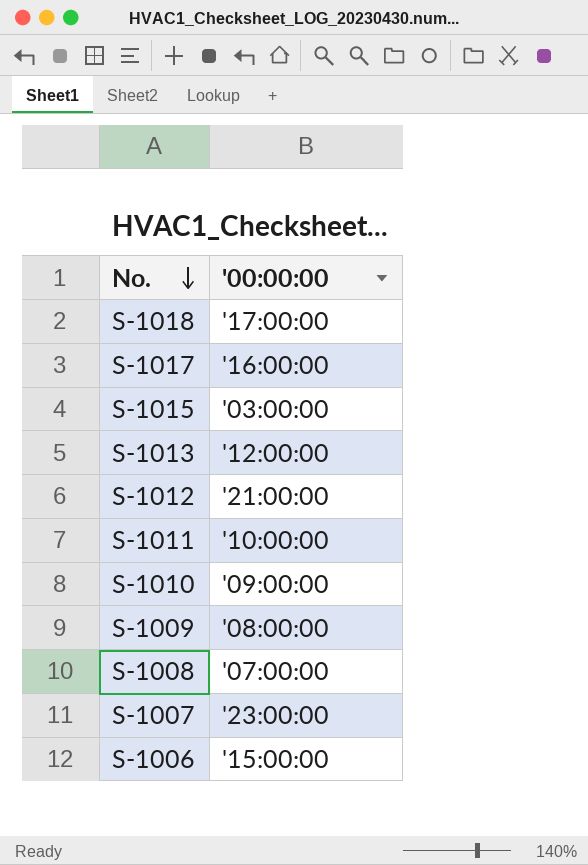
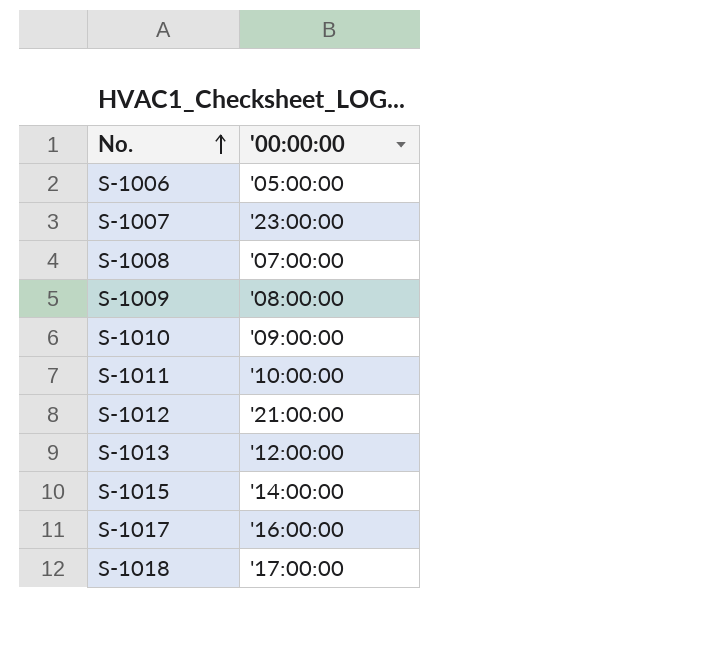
row order: No. descending -> No. ascending
S-1006 | '00:00:00: '15:00:00 -> '05:00:00
S-1015 | '00:00:00: '03:00:00 -> '14:00:00

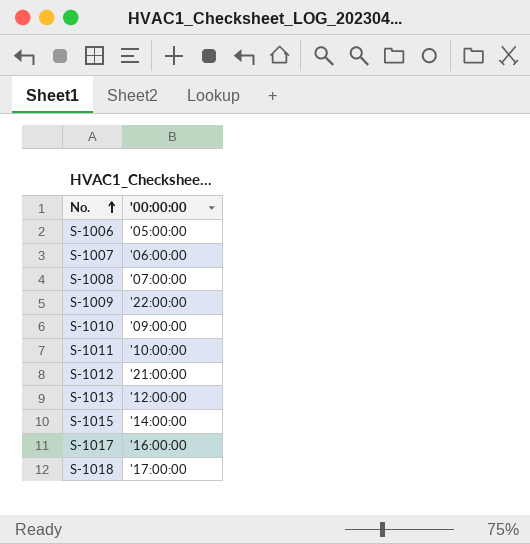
S-1007 | '00:00:00: '23:00:00 -> '06:00:00
S-1009 | '00:00:00: '08:00:00 -> '22:00:00

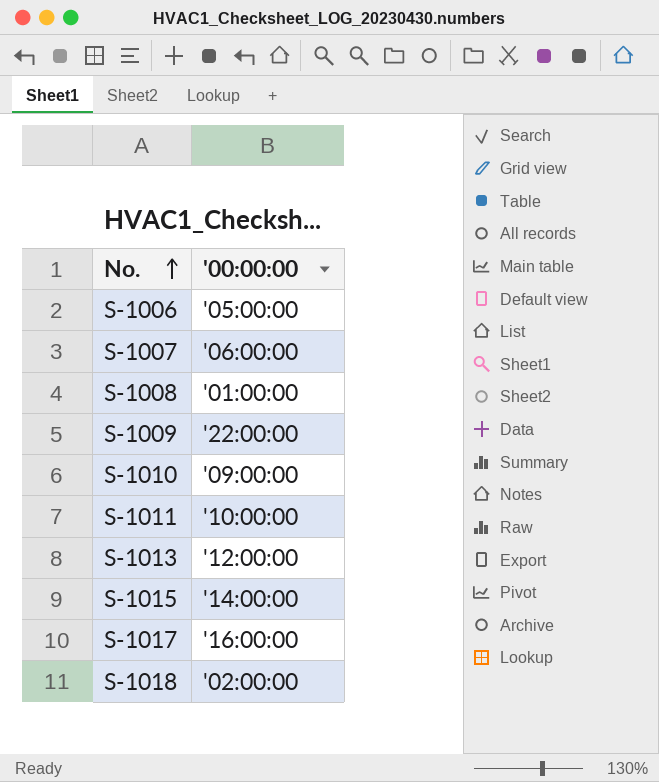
row S-1012: '21:00:00 -> none
S-1008 | '00:00:00: '07:00:00 -> '01:00:00
S-1018 | '00:00:00: '17:00:00 -> '02:00:00

